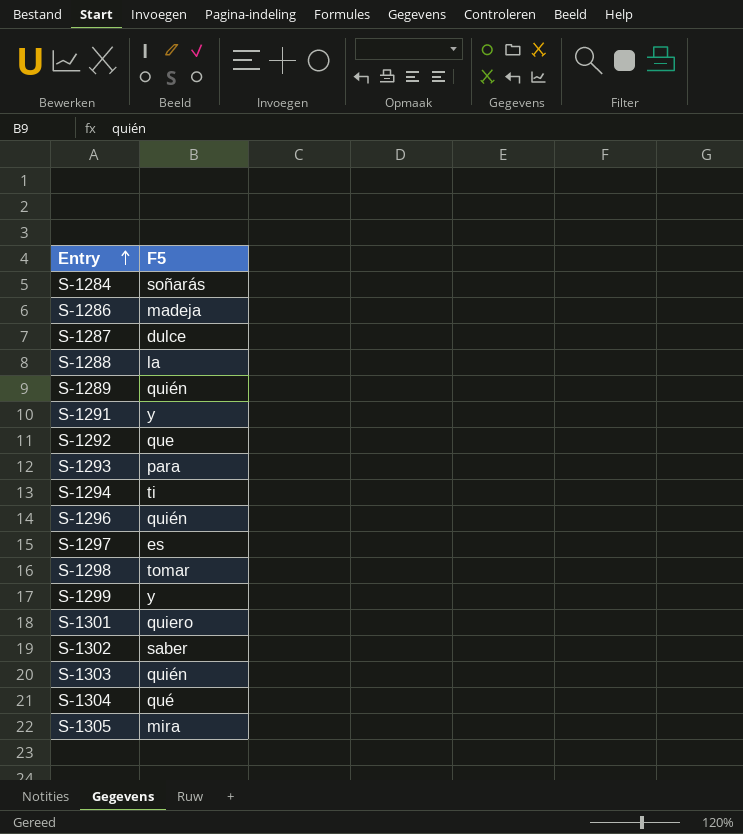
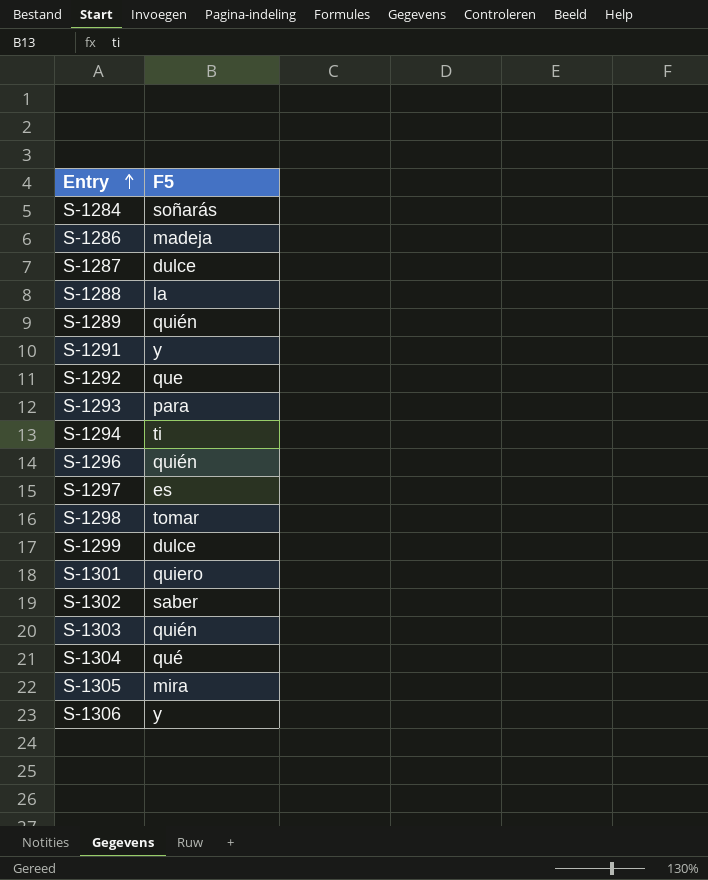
S-1299 | F5: y -> dulce
row S-1306: none -> y

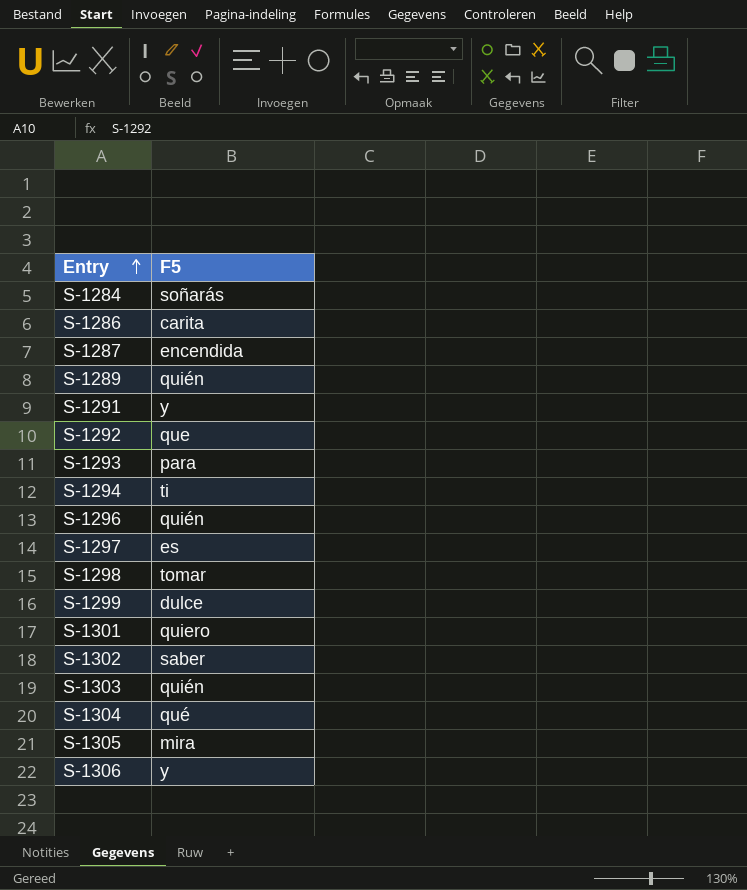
row S-1288: la -> none
S-1286 | F5: madeja -> carita
S-1287 | F5: dulce -> encendida

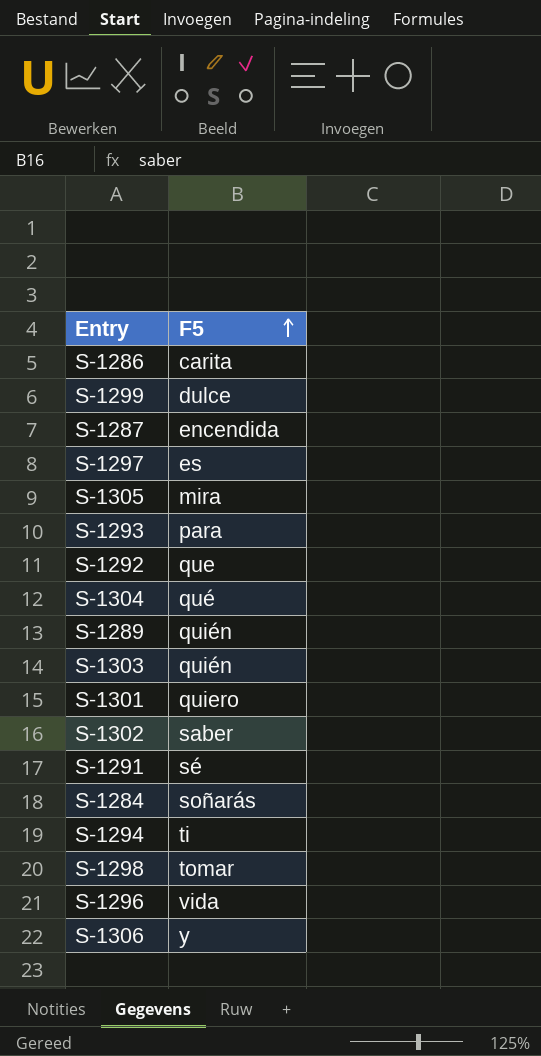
row order: Entry ascending -> F5 ascending
S-1291 | F5: y -> sé
S-1296 | F5: quién -> vida

